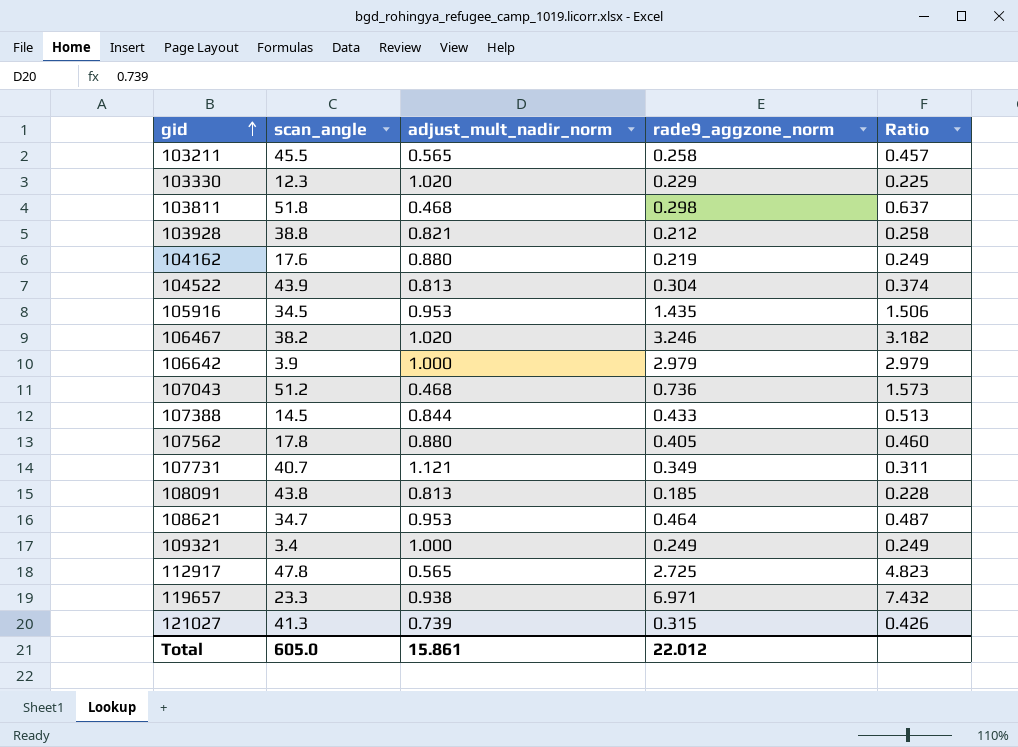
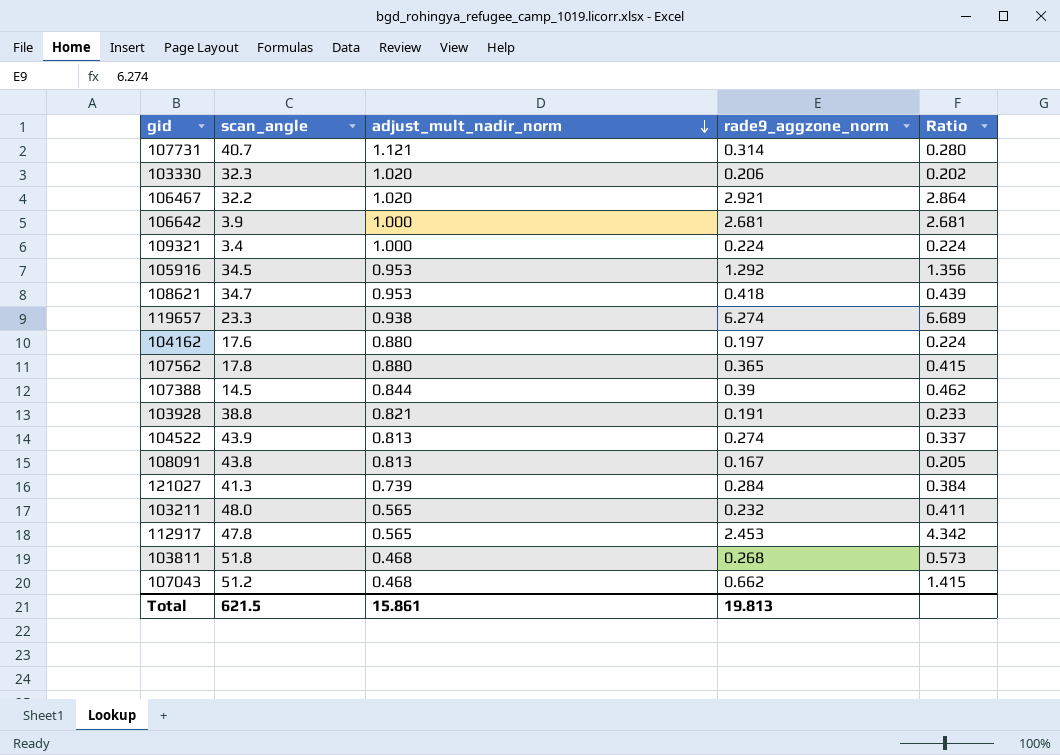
row order: gid ascending -> adjust_mult_nadir_norm descending
107731 | rade9_aggzone_norm: 0.349 -> 0.314
107731 | Ratio: 0.311 -> 0.280
103330 | scan_angle: 12.3 -> 32.3
103330 | rade9_aggzone_norm: 0.229 -> 0.206
103330 | Ratio: 0.225 -> 0.202
106467 | scan_angle: 38.2 -> 32.2
106467 | rade9_aggzone_norm: 3.246 -> 2.921
106467 | Ratio: 3.182 -> 2.864
106642 | rade9_aggzone_norm: 2.979 -> 2.681
106642 | Ratio: 2.979 -> 2.681
109321 | rade9_aggzone_norm: 0.249 -> 0.224
109321 | Ratio: 0.249 -> 0.224
105916 | rade9_aggzone_norm: 1.435 -> 1.292
105916 | Ratio: 1.506 -> 1.356
108621 | rade9_aggzone_norm: 0.464 -> 0.418
108621 | Ratio: 0.487 -> 0.439
119657 | rade9_aggzone_norm: 6.971 -> 6.274
119657 | Ratio: 7.432 -> 6.689
104162 | rade9_aggzone_norm: 0.219 -> 0.197
104162 | Ratio: 0.249 -> 0.224
107562 | rade9_aggzone_norm: 0.405 -> 0.365
107562 | Ratio: 0.460 -> 0.415
107388 | rade9_aggzone_norm: 0.433 -> 0.39
107388 | Ratio: 0.513 -> 0.462
103928 | rade9_aggzone_norm: 0.212 -> 0.191
103928 | Ratio: 0.258 -> 0.233
104522 | rade9_aggzone_norm: 0.304 -> 0.274
104522 | Ratio: 0.374 -> 0.337
108091 | rade9_aggzone_norm: 0.185 -> 0.167
108091 | Ratio: 0.228 -> 0.205
121027 | rade9_aggzone_norm: 0.315 -> 0.284
121027 | Ratio: 0.426 -> 0.384
103211 | scan_angle: 45.5 -> 48.0
103211 | rade9_aggzone_norm: 0.258 -> 0.232
103211 | Ratio: 0.457 -> 0.411
112917 | rade9_aggzone_norm: 2.725 -> 2.453
112917 | Ratio: 4.823 -> 4.342
103811 | rade9_aggzone_norm: 0.298 -> 0.268
103811 | Ratio: 0.637 -> 0.573
107043 | rade9_aggzone_norm: 0.736 -> 0.662
107043 | Ratio: 1.573 -> 1.415
Total | scan_angle: 605.0 -> 621.5
Total | rade9_aggzone_norm: 22.012 -> 19.813

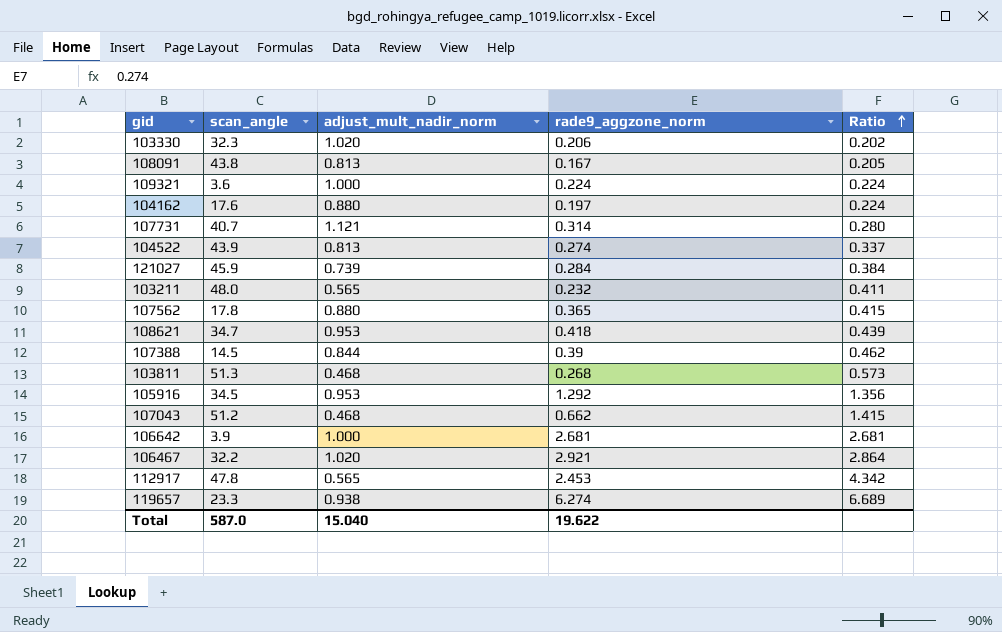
row order: adjust_mult_nadir_norm descending -> Ratio ascending
row 103928: 38.8 | 0.821 | 0.191 | 0.233 -> none
109321 | scan_angle: 3.4 -> 3.6
121027 | scan_angle: 41.3 -> 45.9
103811 | scan_angle: 51.8 -> 51.3
Total | scan_angle: 621.5 -> 587.0
Total | adjust_mult_nadir_norm: 15.861 -> 15.040
Total | rade9_aggzone_norm: 19.813 -> 19.622

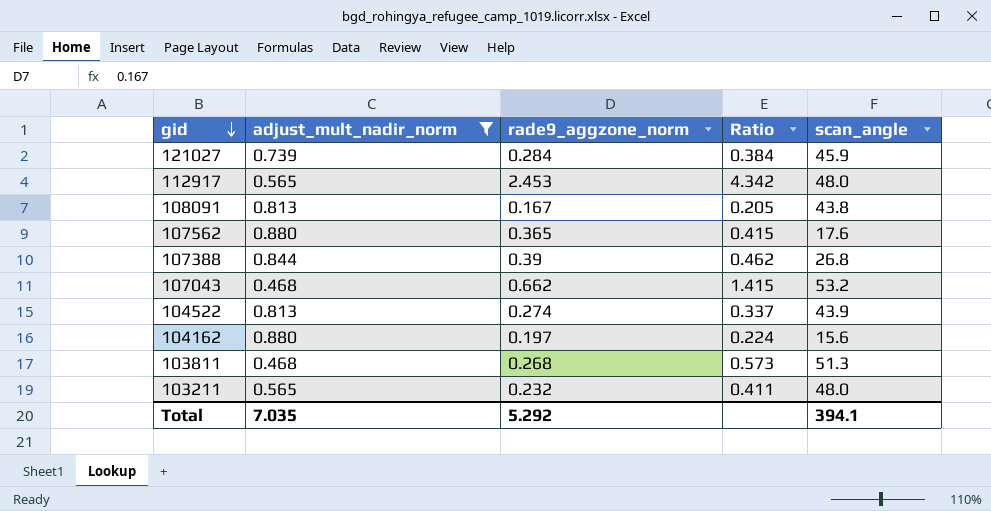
filter: none -> adjust_mult_nadir_norm <= 0.880
row order: Ratio ascending -> gid descending
column scan_angle | position: 2 -> 5
112917 | scan_angle: 47.8 -> 48.0
107562 | scan_angle: 17.8 -> 17.6
107388 | scan_angle: 14.5 -> 26.8
107043 | scan_angle: 51.2 -> 53.2
104162 | scan_angle: 17.6 -> 15.6
Total | adjust_mult_nadir_norm: 15.040 -> 7.035
Total | rade9_aggzone_norm: 19.622 -> 5.292
Total | scan_angle: 587.0 -> 394.1

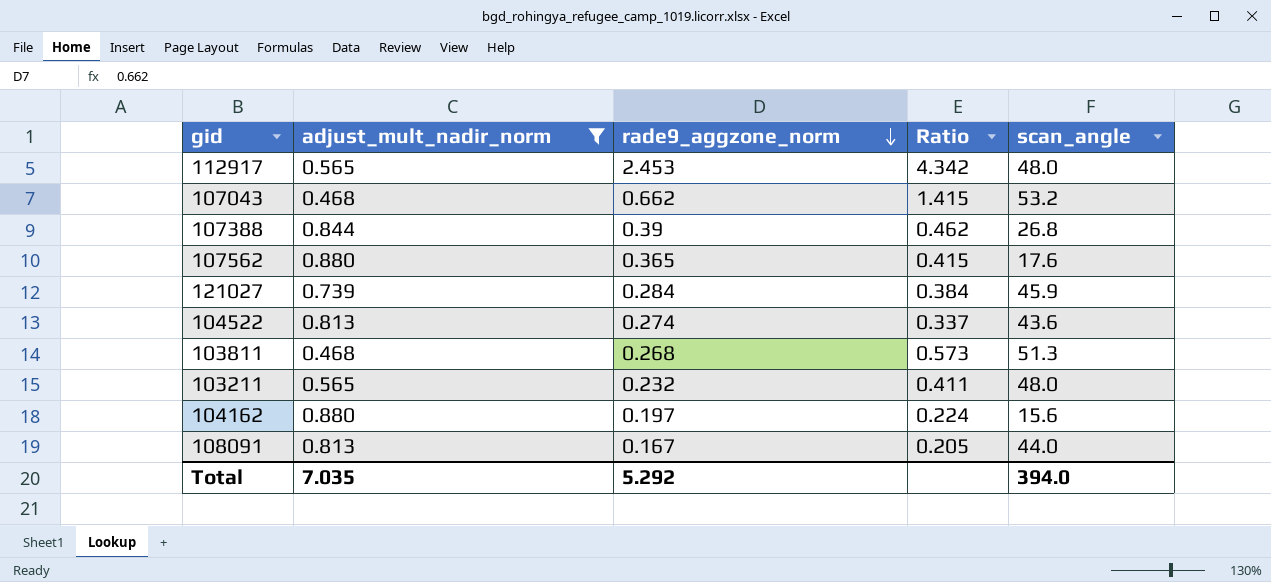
row order: gid descending -> rade9_aggzone_norm descending
104522 | scan_angle: 43.9 -> 43.6
108091 | scan_angle: 43.8 -> 44.0
Total | scan_angle: 394.1 -> 394.0

